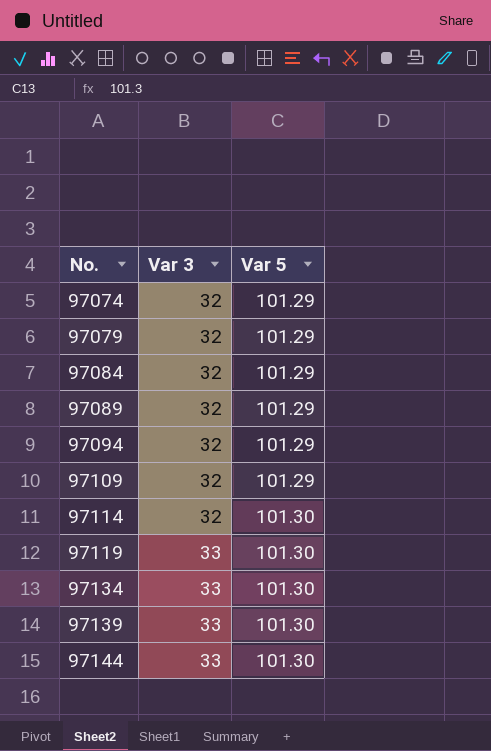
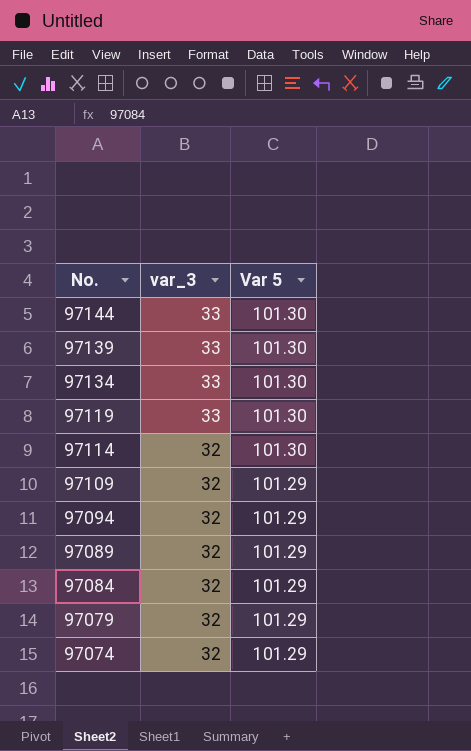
row order: No. ascending -> No. descending
column name: Var 3 -> var_3

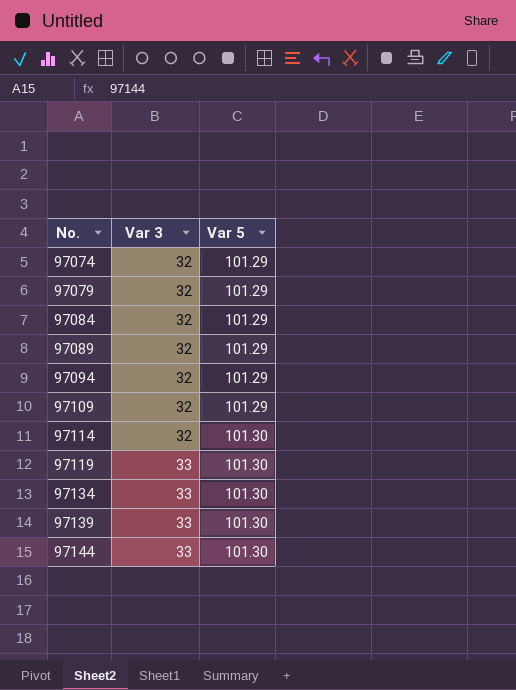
row order: No. descending -> No. ascending
column name: var_3 -> Var 3

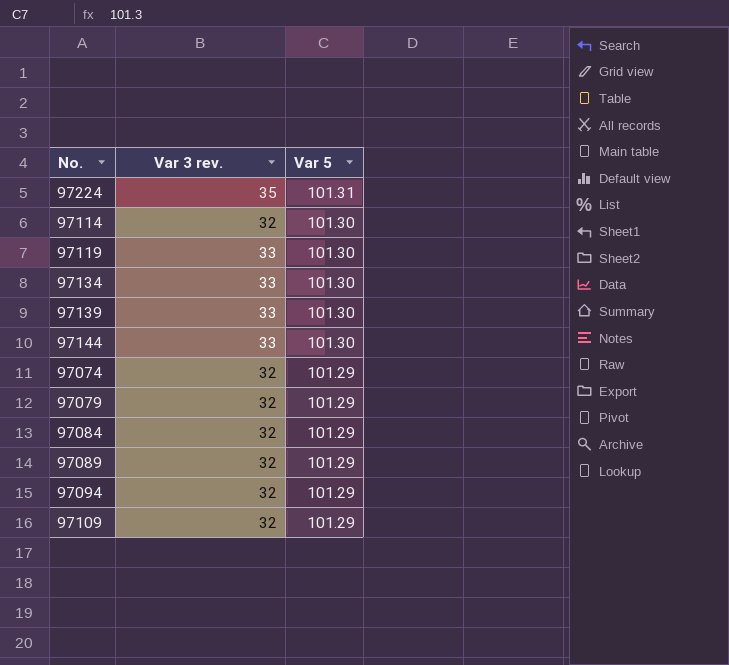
row order: No. ascending -> Var 5 descending
column name: Var 3 -> Var 3 rev.
row 97224: none -> 35 | 101.31

